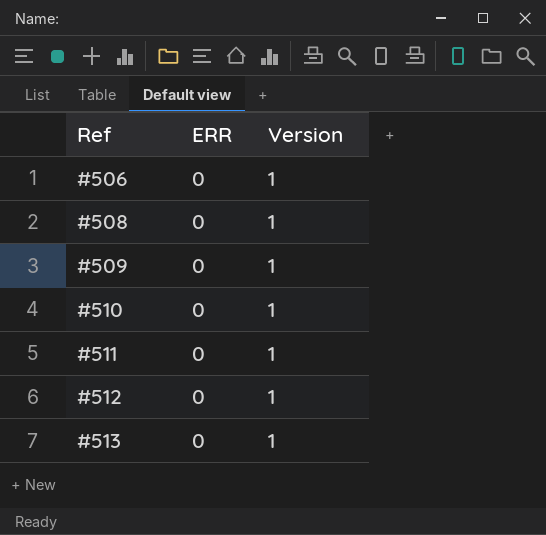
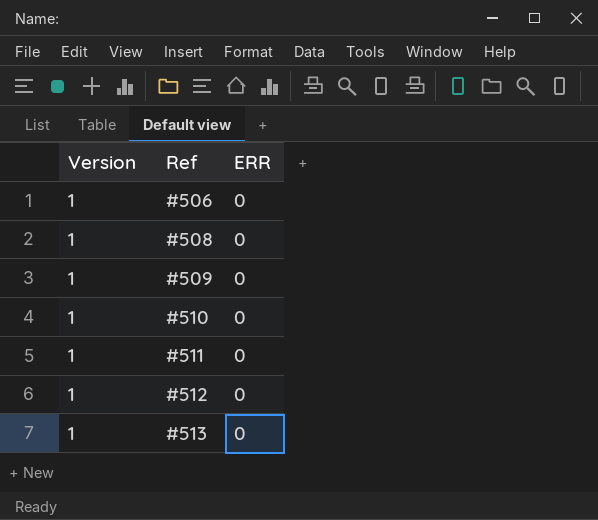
column Version | position: 3 -> 1

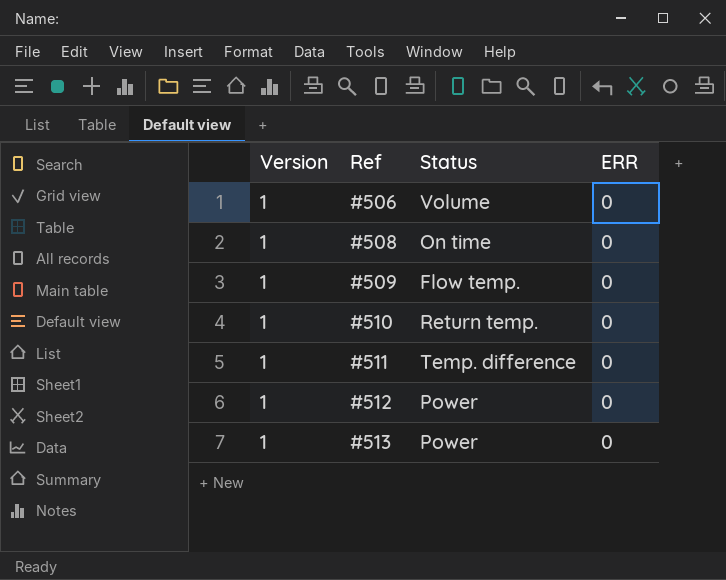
column Status | position: none -> 3

